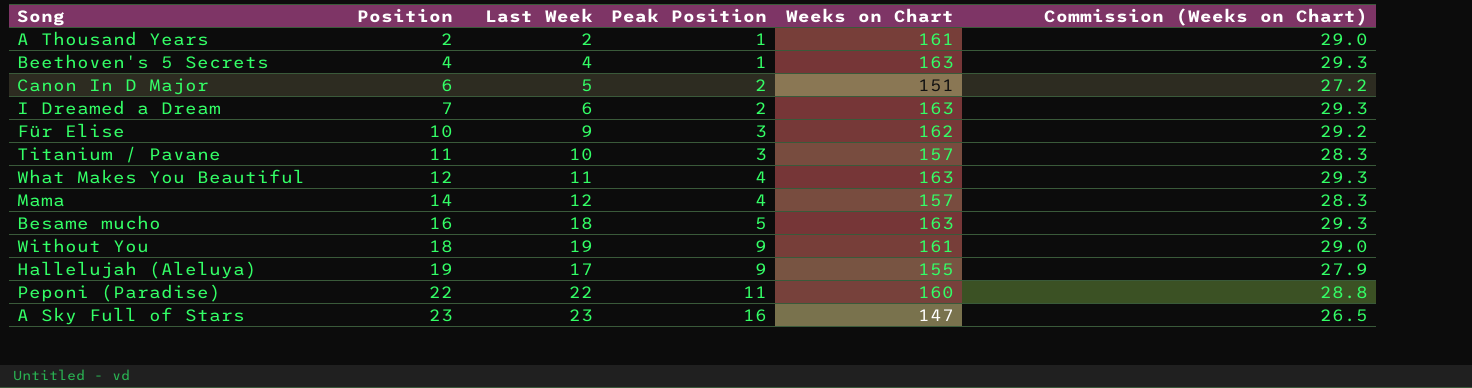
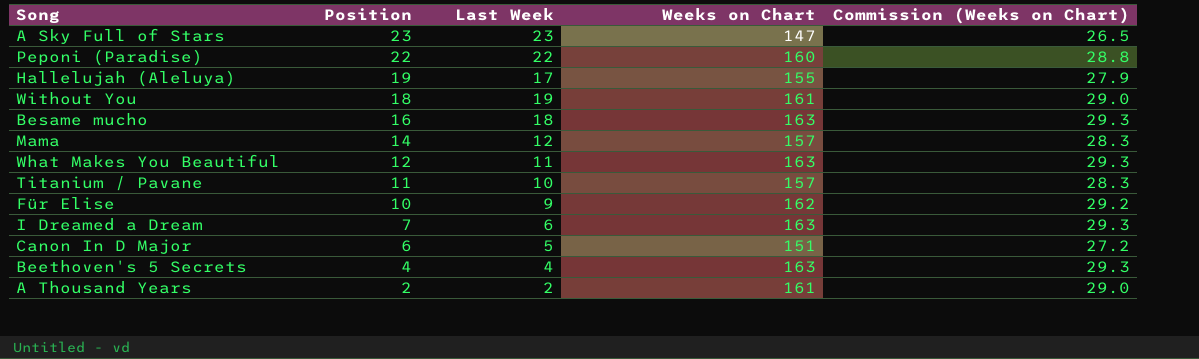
row order: Position ascending -> Position descending
column Peak Position | position: 4 -> none

